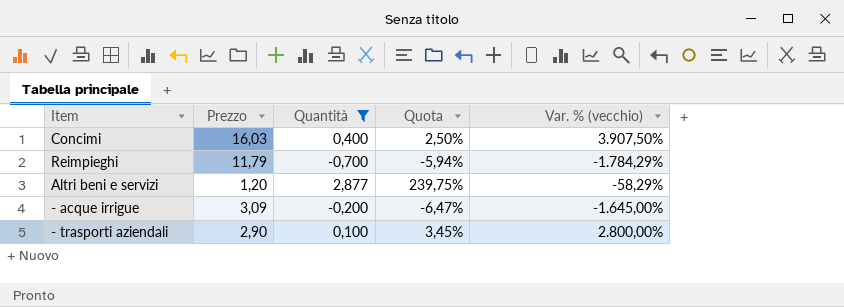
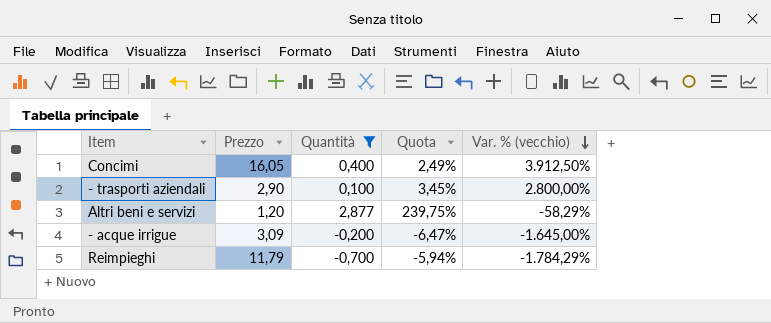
row order: none -> Var. % (vecchio) descending
Concimi | Prezzo: 16,03 -> 16,05
Concimi | Quota: 2,50% -> 2,49%
Concimi | Var. % (vecchio): 3.907,50% -> 3.912,50%

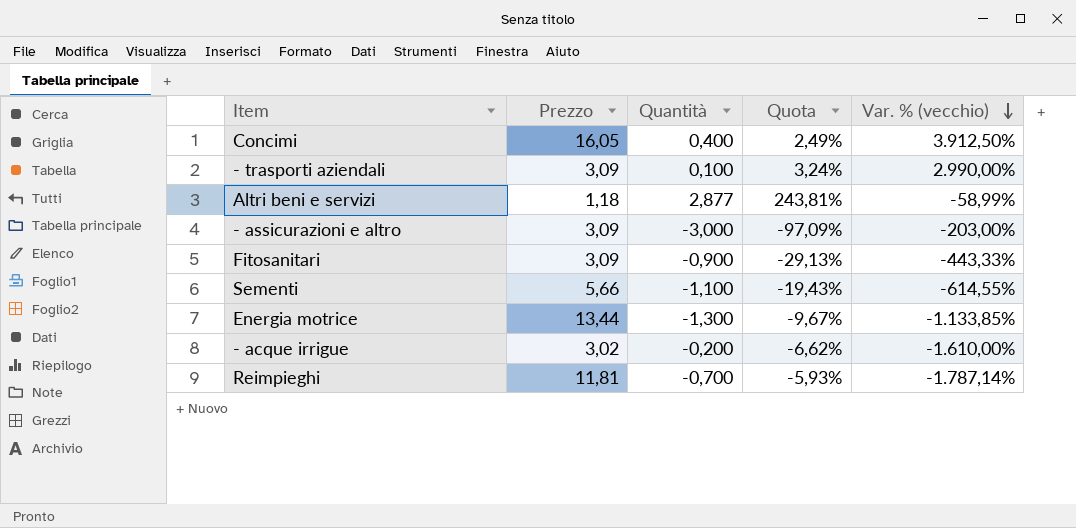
filter: Quantità >= -0,700 -> none
- trasporti aziendali | Prezzo: 2,90 -> 3,09
- trasporti aziendali | Quota: 3,45% -> 3,24%
- trasporti aziendali | Var. % (vecchio): 2.800,00% -> 2.990,00%
Altri beni e servizi | Prezzo: 1,20 -> 1,18
Altri beni e servizi | Quota: 239,75% -> 243,81%
Altri beni e servizi | Var. % (vecchio): -58,29% -> -58,99%
- acque irrigue | Prezzo: 3,09 -> 3,02
- acque irrigue | Quota: -6,47% -> -6,62%
- acque irrigue | Var. % (vecchio): -1.645,00% -> -1.610,00%
Reimpieghi | Prezzo: 11,79 -> 11,81
Reimpieghi | Quota: -5,94% -> -5,93%
Reimpieghi | Var. % (vecchio): -1.784,29% -> -1.787,14%

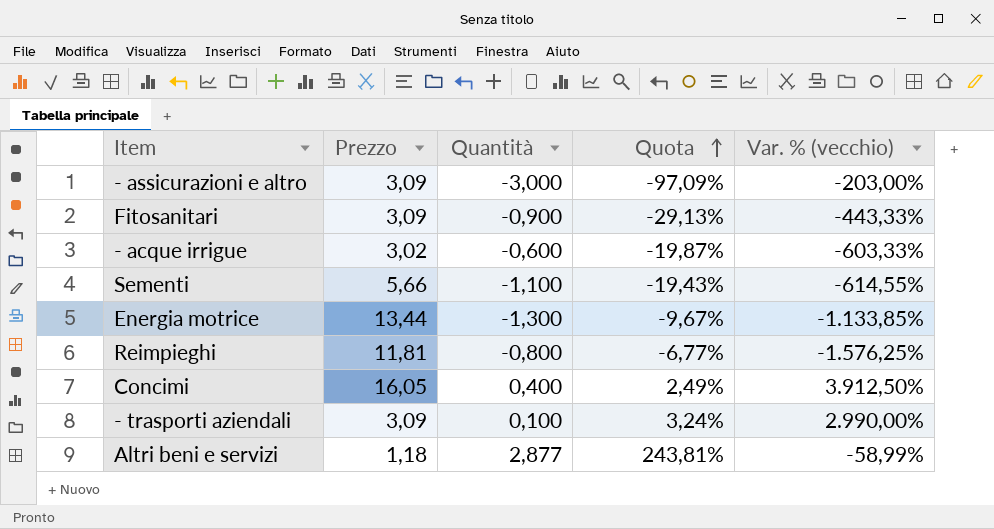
row order: Var. % (vecchio) descending -> Quota ascending
- acque irrigue | Quantità: -0,200 -> -0,600
- acque irrigue | Quota: -6,62% -> -19,87%
- acque irrigue | Var. % (vecchio): -1.610,00% -> -603,33%
Reimpieghi | Quantità: -0,700 -> -0,800
Reimpieghi | Quota: -5,93% -> -6,77%
Reimpieghi | Var. % (vecchio): -1.787,14% -> -1.576,25%

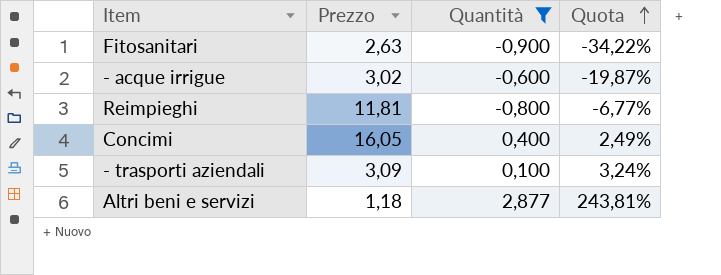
filter: none -> Quantità >= -0,900
column Var. % (vecchio) | formula: ([Prezzo] - [Quantità]) / [Quantità] -> none
Fitosanitari | Prezzo: 3,09 -> 2,63
Fitosanitari | Quota: -29,13% -> -34,22%

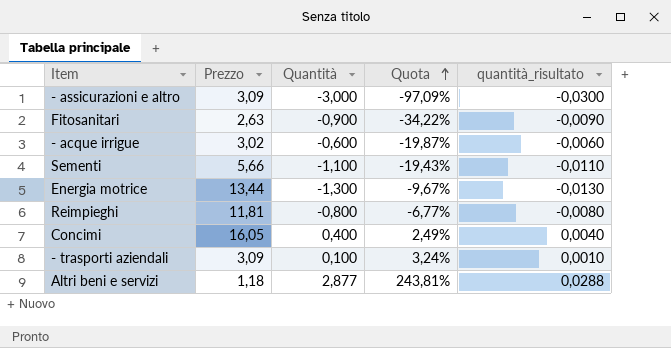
filter: Quantità >= -0,900 -> none
column quantità_risultato | formula: none -> [Quantità] * 0,01

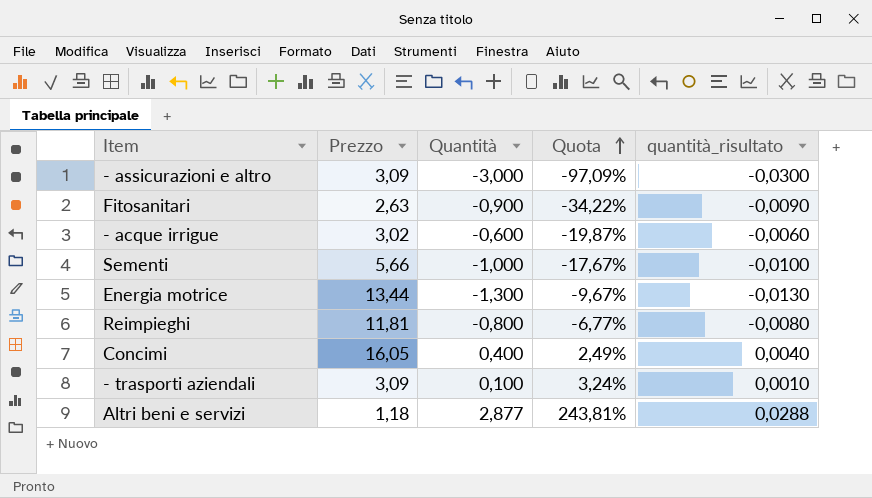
Sementi | Quantità: -1,100 -> -1,000
Sementi | Quota: -19,43% -> -17,67%
Sementi | quantità_risultato: -0,0110 -> -0,0100

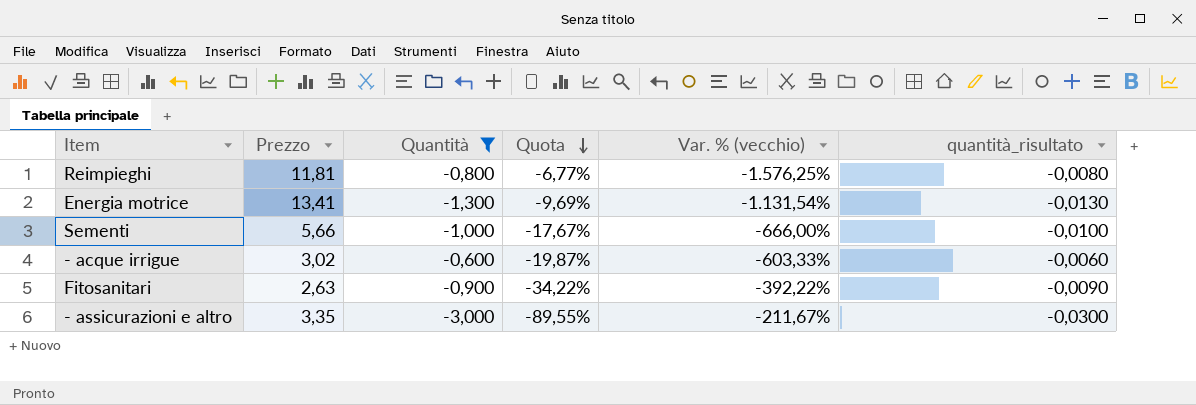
filter: none -> Quantità <= -0,600
row order: Quota ascending -> Quota descending
column Var. % (vecchio) | formula: none -> ([Prezzo] - [Quantità]) / [Quantità]
Energia motrice | Prezzo: 13,44 -> 13,41
Energia motrice | Quota: -9,67% -> -9,69%
- assicurazioni e altro | Prezzo: 3,09 -> 3,35
- assicurazioni e altro | Quota: -97,09% -> -89,55%

